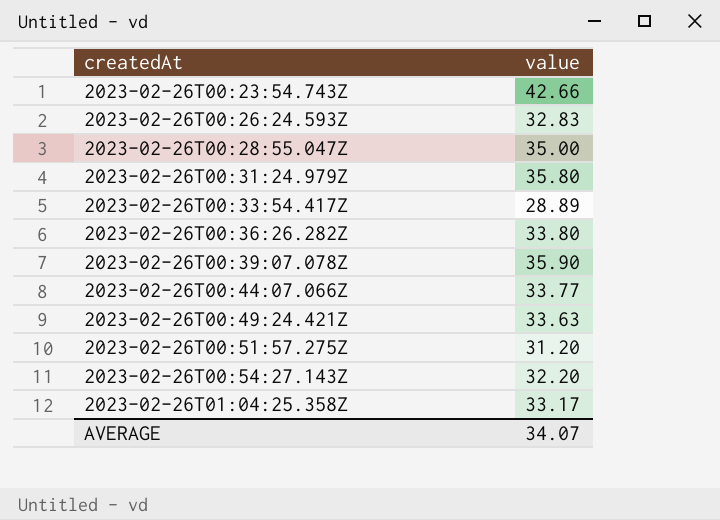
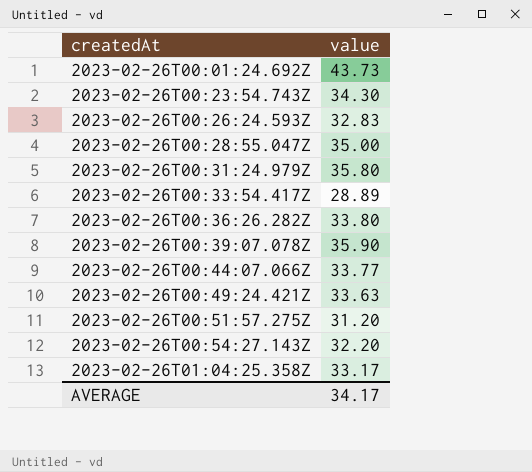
row 2023-02-26T00:01:24.692Z: none -> 43.73
2023-02-26T00:23:54.743Z | value: 42.66 -> 34.30
AVERAGE | value: 34.07 -> 34.17

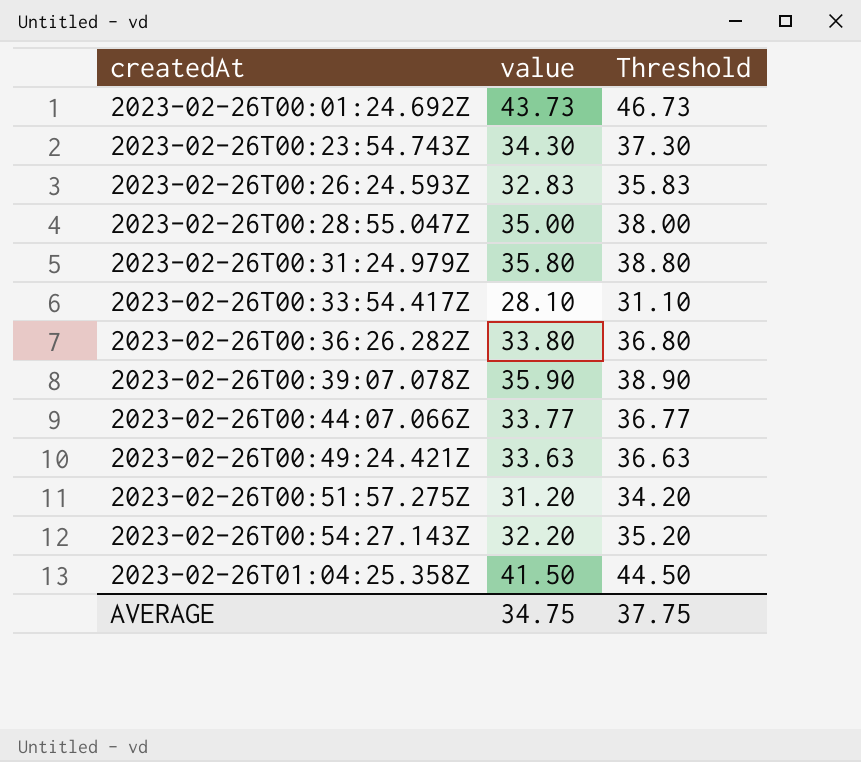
column Threshold | formula: none -> [value] + 3
2023-02-26T00:33:54.417Z | value: 28.89 -> 28.10
2023-02-26T01:04:25.358Z | value: 33.17 -> 41.50
AVERAGE | value: 34.17 -> 34.75

